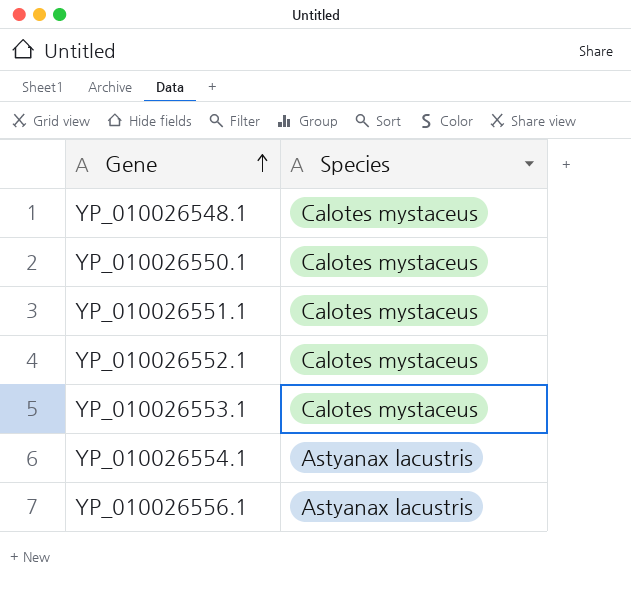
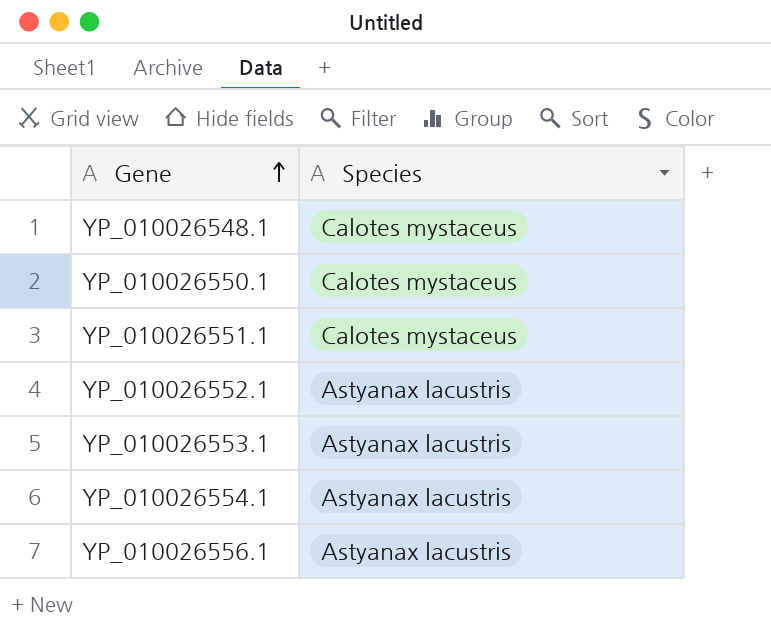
YP_010026552.1 | Species: Calotes mystaceus -> Astyanax lacustris
YP_010026553.1 | Species: Calotes mystaceus -> Astyanax lacustris

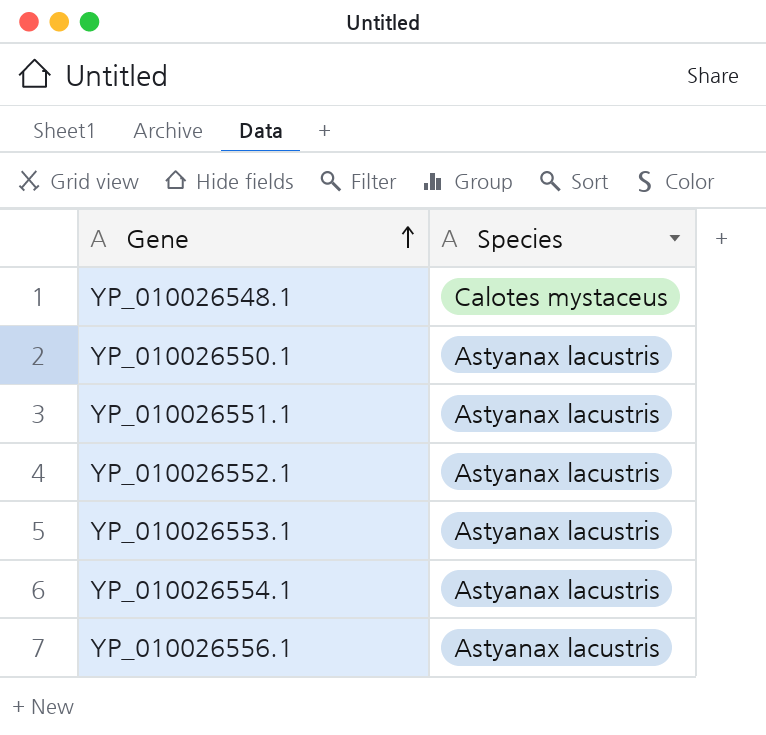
YP_010026550.1 | Species: Calotes mystaceus -> Astyanax lacustris
YP_010026551.1 | Species: Calotes mystaceus -> Astyanax lacustris

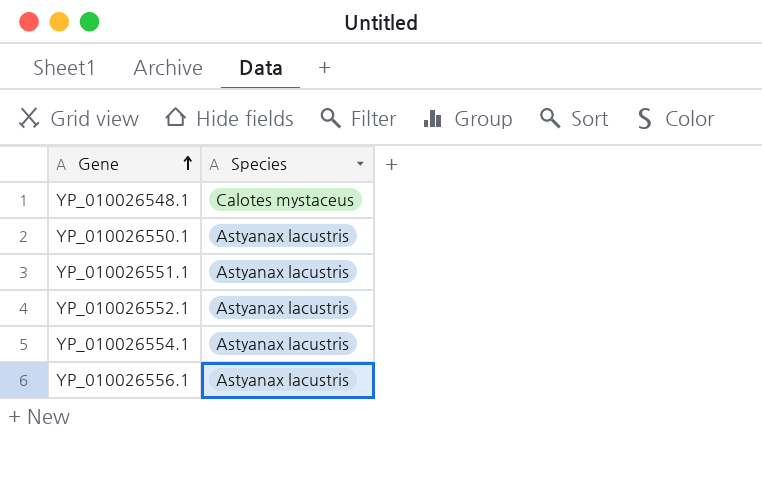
row YP_010026553.1: Astyanax lacustris -> none

